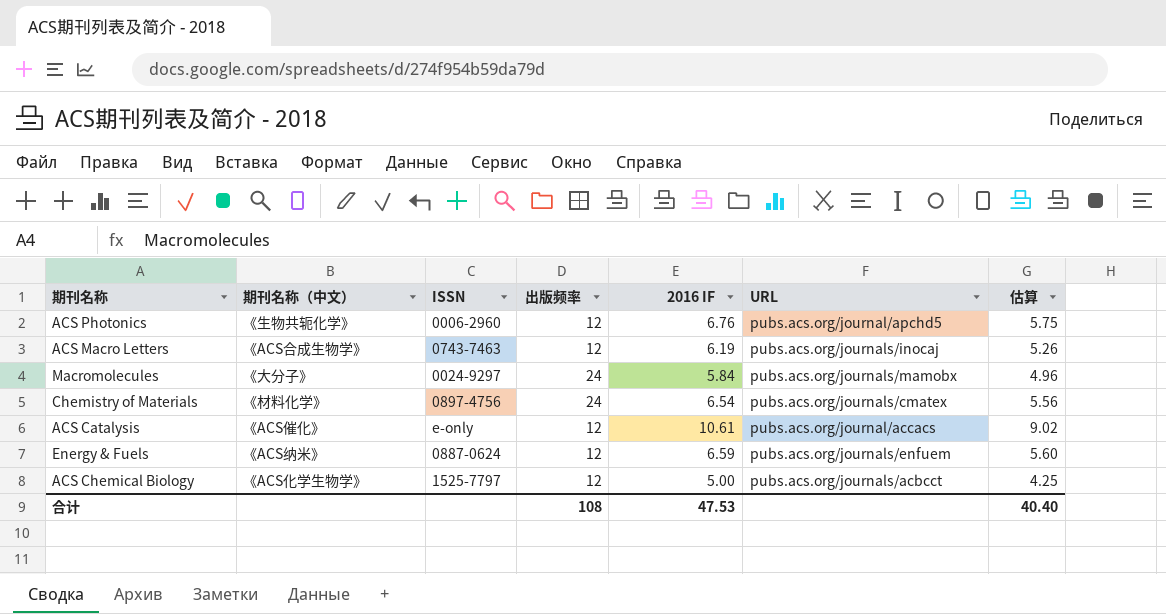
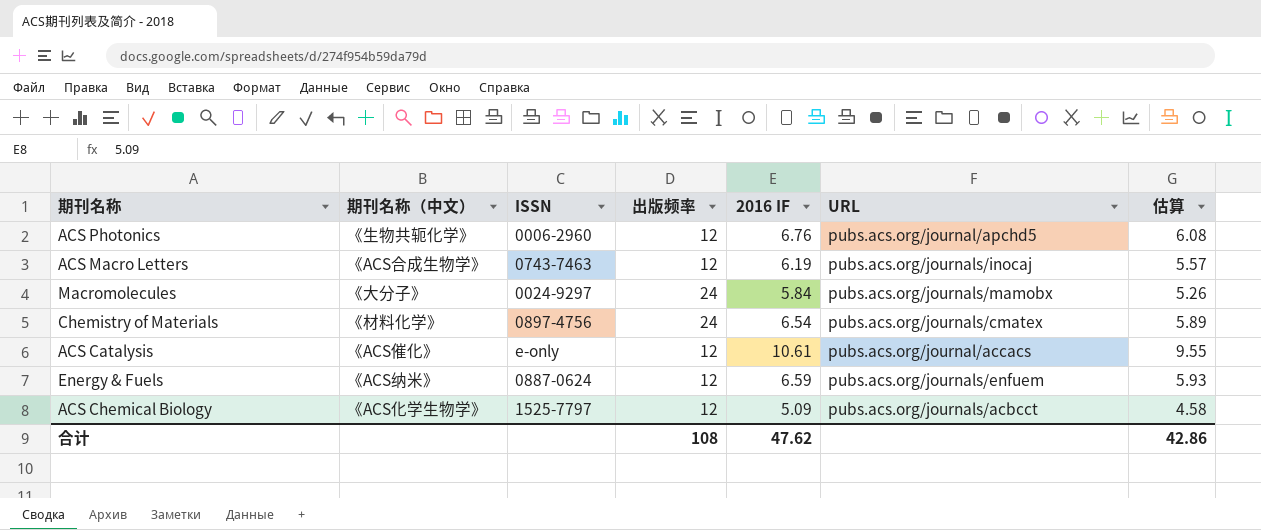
column 估算 | formula: [2016 IF] * 0.85 -> [2016 IF] * 0.9
ACS Chemical Biology | 2016 IF: 5.00 -> 5.09
合计 | 2016 IF: 47.53 -> 47.62
合计 | 估算: 40.40 -> 42.86

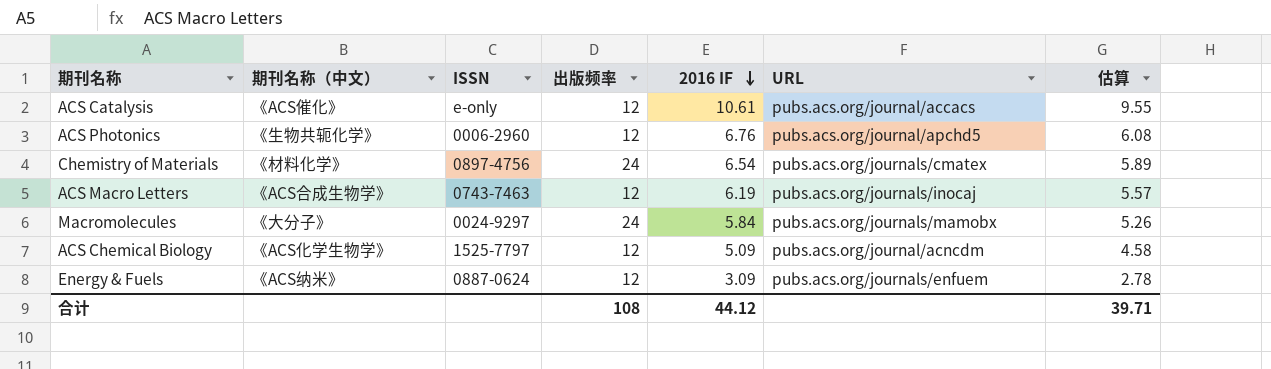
row order: none -> 2016 IF descending
ACS Chemical Biology | URL: pubs.acs.org/journals/acbcct -> pubs.acs.org/journal/acncdm
Energy & Fuels | 2016 IF: 6.59 -> 3.09
Energy & Fuels | 估算: 5.93 -> 2.78
合计 | 2016 IF: 47.62 -> 44.12
合计 | 估算: 42.86 -> 39.71

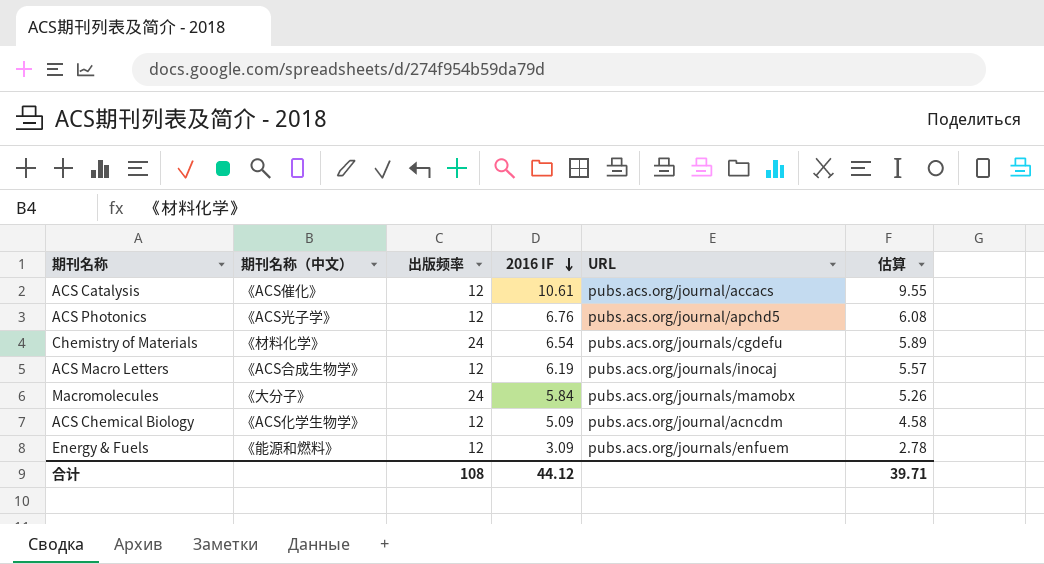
column ISSN | position: 3 -> none
ACS Photonics | 期刊名称（中文）: 《生物共轭化学》 -> 《ACS光子学》
Chemistry of Materials | URL: pubs.acs.org/journals/cmatex -> pubs.acs.org/journals/cgdefu
Energy & Fuels | 期刊名称（中文）: 《ACS纳米》 -> 《能源和燃料》

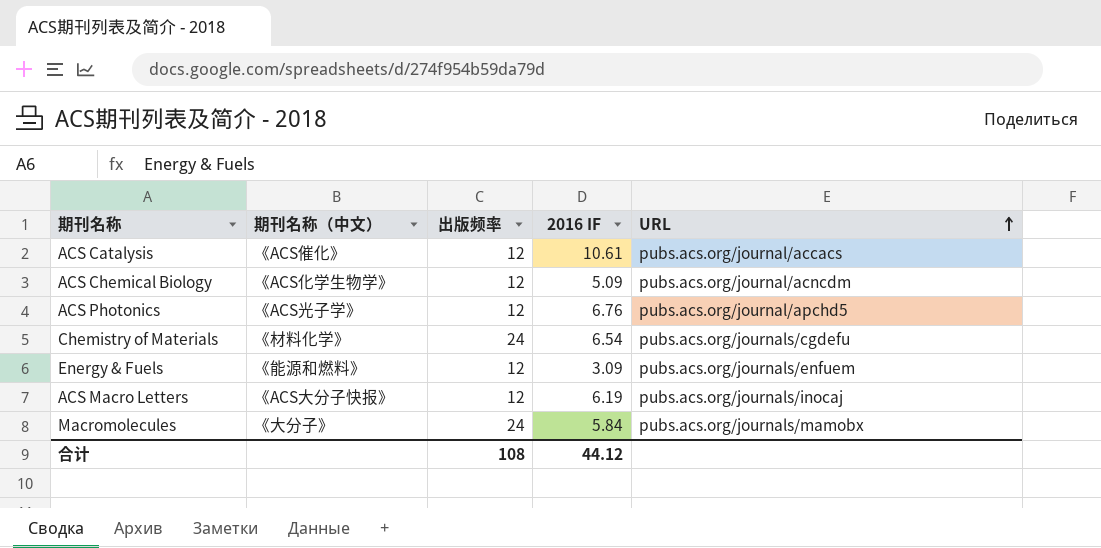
row order: 2016 IF descending -> URL ascending
column 估算 | formula: [2016 IF] * 0.9 -> none
ACS Macro Letters | 期刊名称（中文）: 《ACS合成生物学》 -> 《ACS大分子快报》

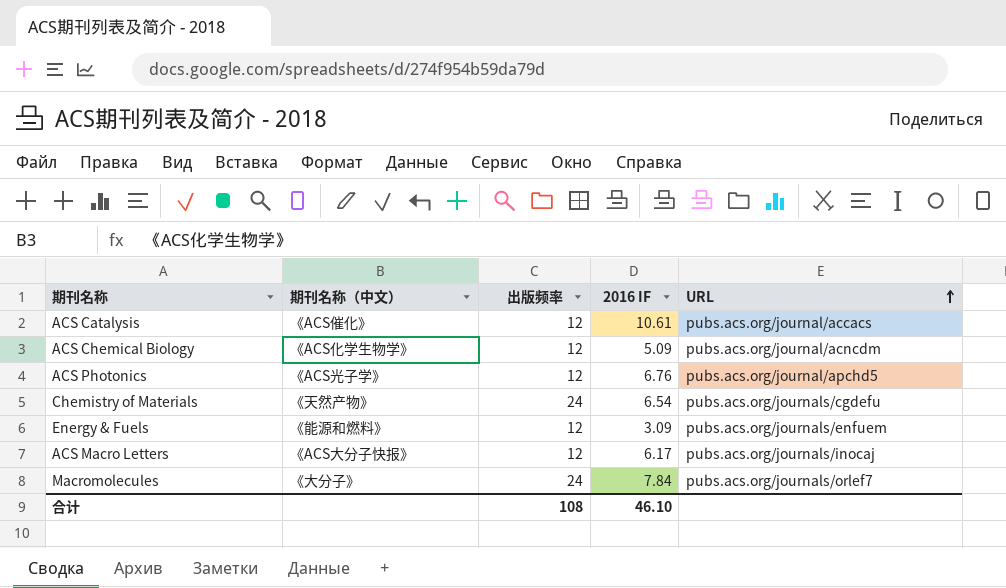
Chemistry of Materials | 期刊名称（中文）: 《材料化学》 -> 《天然产物》
ACS Macro Letters | 2016 IF: 6.19 -> 6.17
Macromolecules | 2016 IF: 5.84 -> 7.84
Macromolecules | URL: pubs.acs.org/journals/mamobx -> pubs.acs.org/journals/orlef7
合计 | 2016 IF: 44.12 -> 46.10

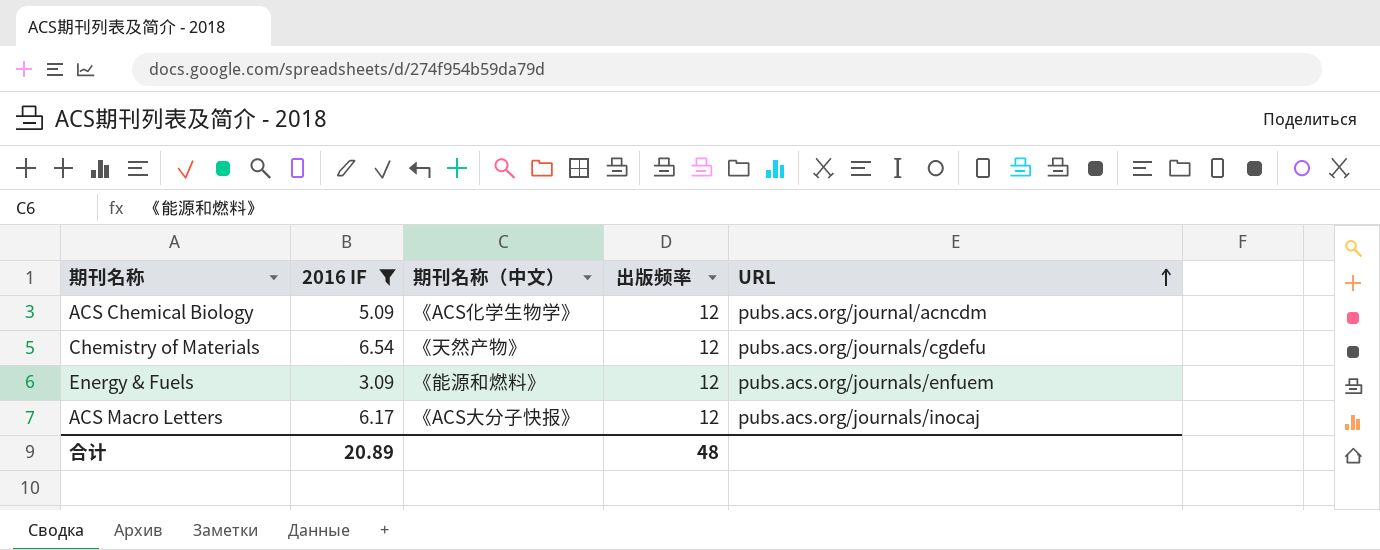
filter: none -> 2016 IF <= 6.54
column 2016 IF | position: 4 -> 2
Chemistry of Materials | 出版频率: 24 -> 12
合计 | 2016 IF: 46.10 -> 20.89
合计 | 出版频率: 108 -> 48

